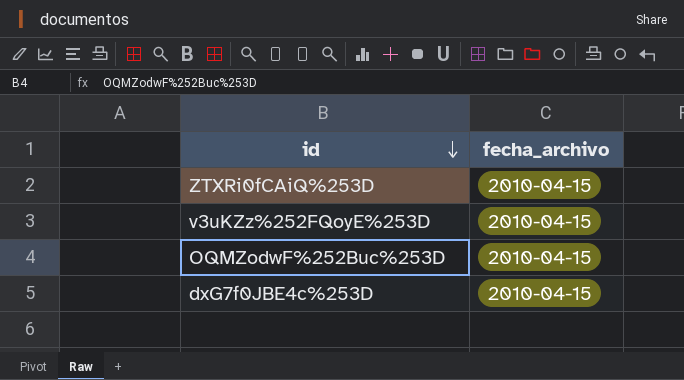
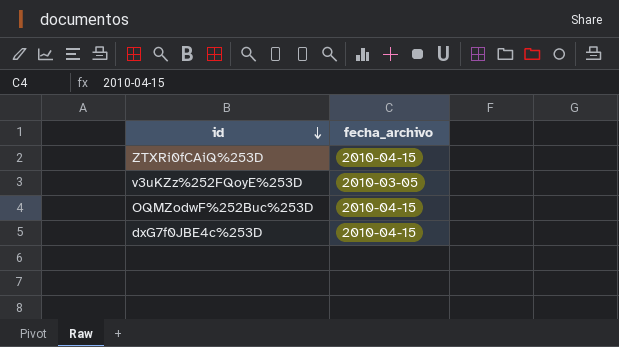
v3uKZz%252FQoyE%253D | fecha_archivo: 2010-04-15 -> 2010-03-05

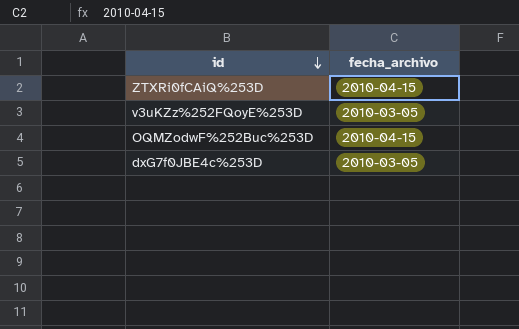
dxG7f0JBE4c%253D | fecha_archivo: 2010-04-15 -> 2010-03-05

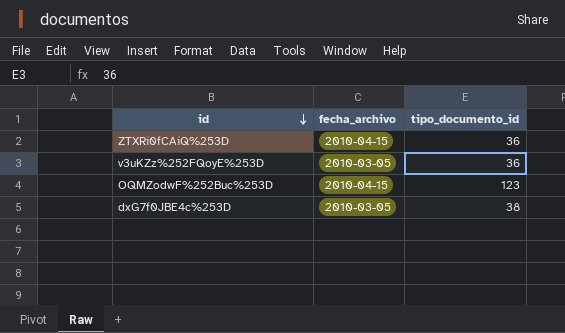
column tipo_documento_id | position: none -> 3

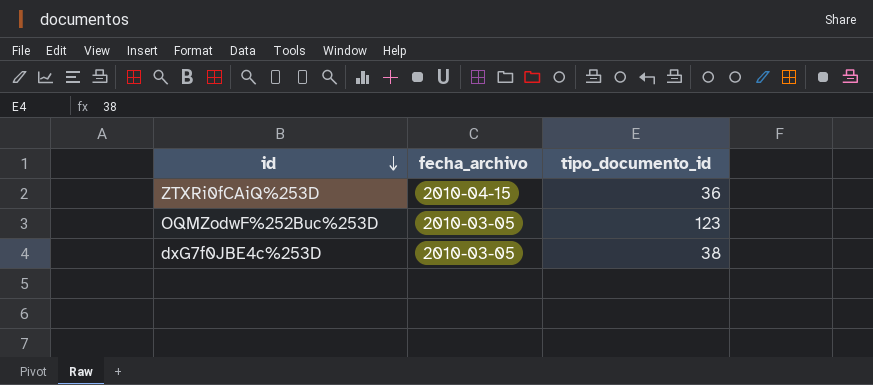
row v3uKZz%252FQoyE%253D: 2010-03-05 | 36 -> none
OQMZodwF%252Buc%253D | fecha_archivo: 2010-04-15 -> 2010-03-05

